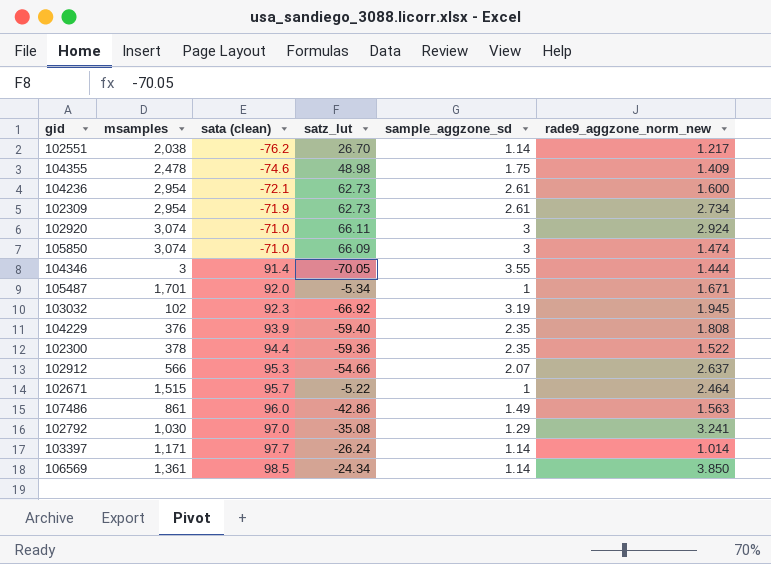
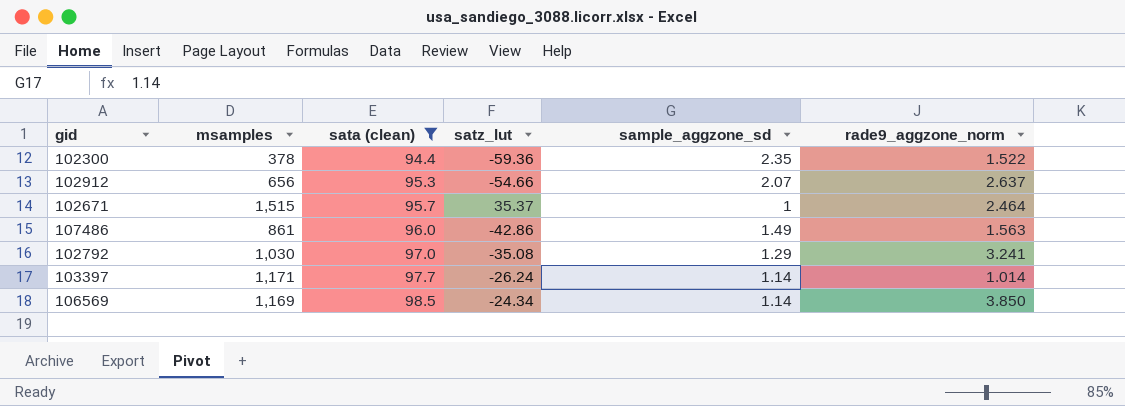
filter: none -> sata (clean) >= 94.4
column name: rade9_aggzone_norm_new -> rade9_aggzone_norm
102912 | msamples: 566 -> 656
102671 | satz_lut: -5.22 -> 35.37
106569 | msamples: 1,361 -> 1,169

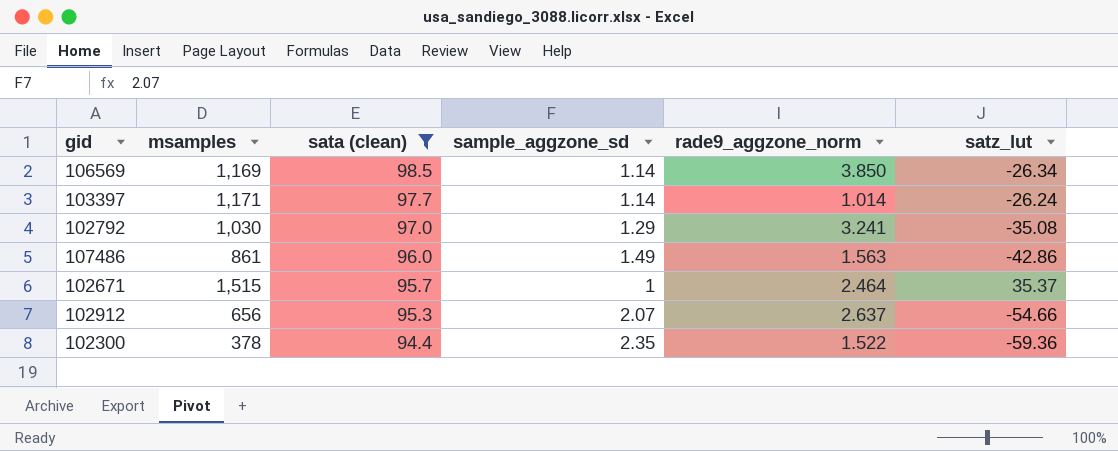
row order: sata (clean) ascending -> sata (clean) descending
column satz_lut | position: 4 -> 6
106569 | satz_lut: -24.34 -> -26.34

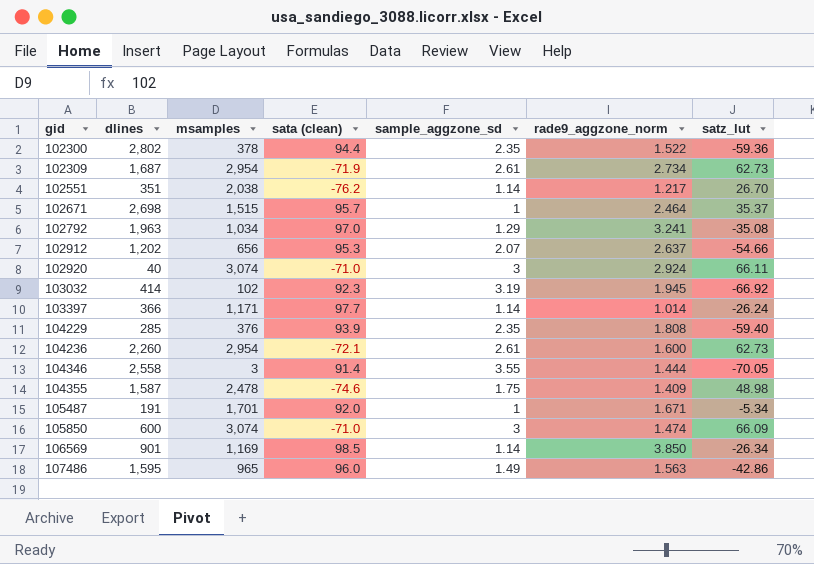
filter: sata (clean) >= 94.4 -> none
row order: sata (clean) descending -> gid ascending
column dlines | position: none -> 2
102792 | msamples: 1,030 -> 1,034
107486 | msamples: 861 -> 965

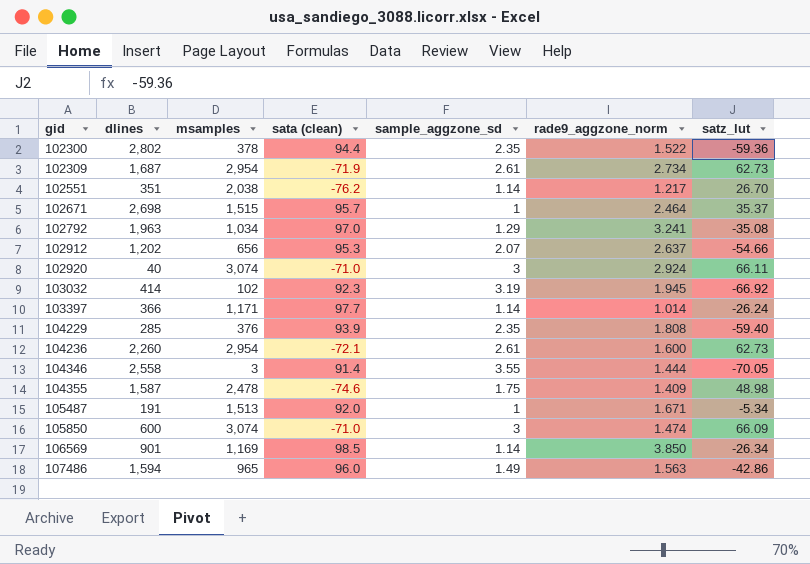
105487 | msamples: 1,701 -> 1,513
107486 | dlines: 1,595 -> 1,594

